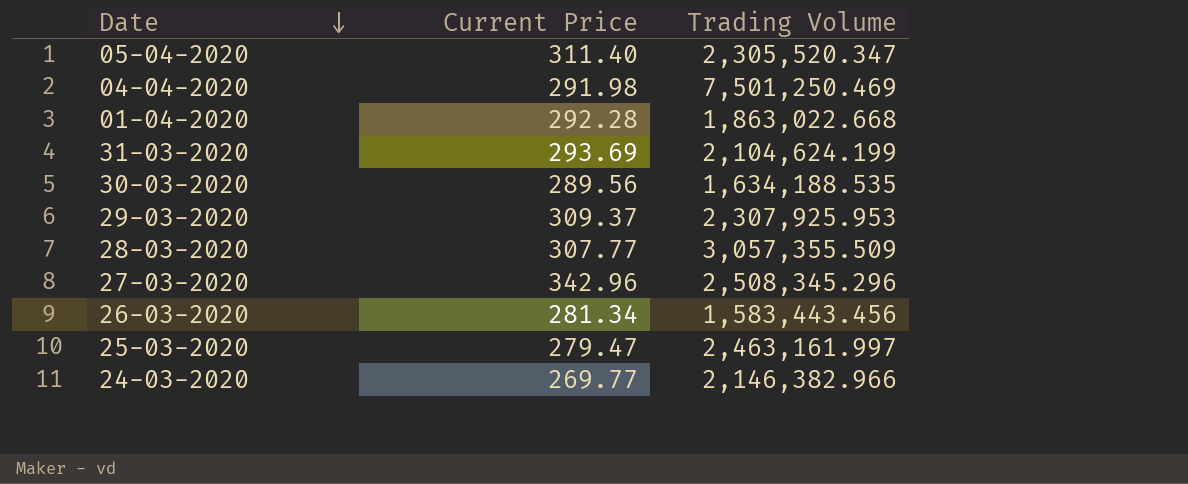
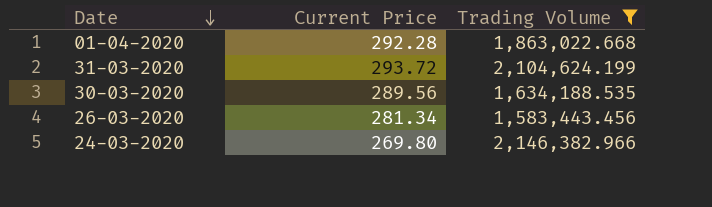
filter: none -> Trading Volume <= 2,146,382.966
31-03-2020 | Current Price: 293.69 -> 293.72
24-03-2020 | Current Price: 269.77 -> 269.80

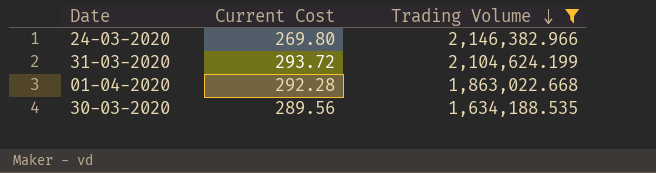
row order: Date descending -> Trading Volume descending
column name: Current Price -> Current Cost
row 26-03-2020: 281.34 | 1,583,443.456 -> none

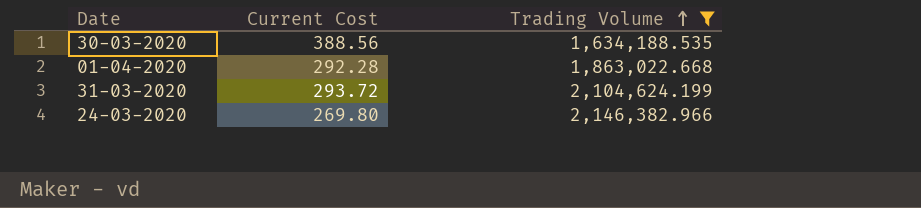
row order: Trading Volume descending -> Trading Volume ascending
30-03-2020 | Current Cost: 289.56 -> 388.56

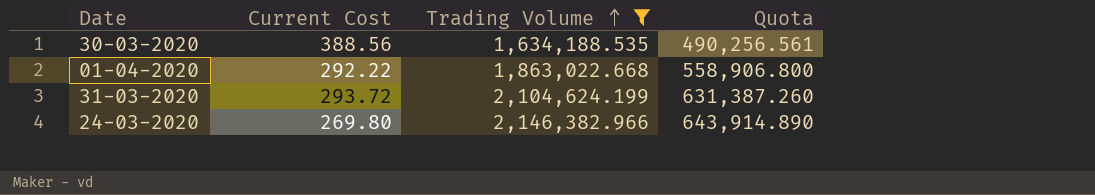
column Quota | formula: none -> [Trading Volume] * 0.3
01-04-2020 | Current Cost: 292.28 -> 292.22

